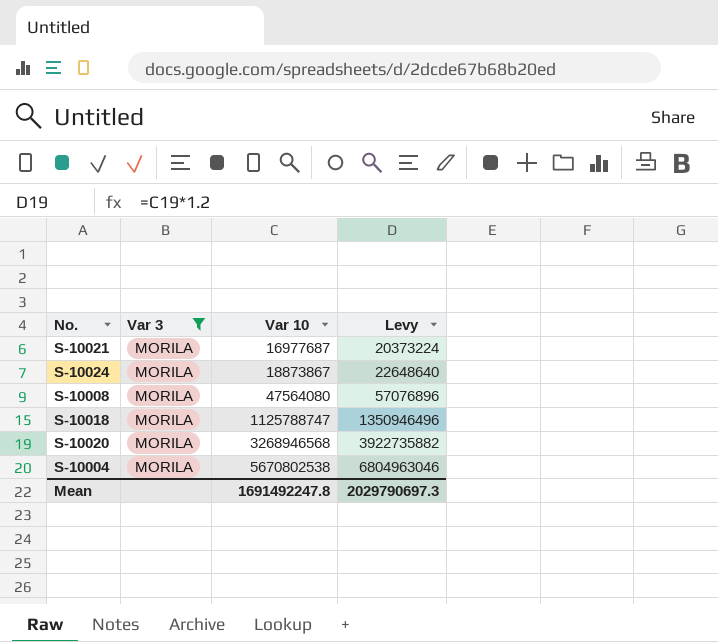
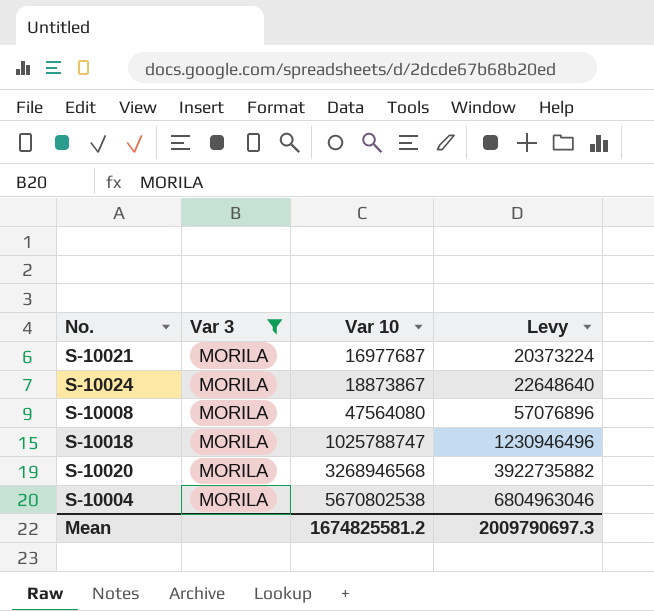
S-10018 | Var 10: 1125788747 -> 1025788747
S-10018 | Levy: 1350946496 -> 1230946496
Mean | Var 10: 1691492247.8 -> 1674825581.2
Mean | Levy: 2029790697.3 -> 2009790697.3

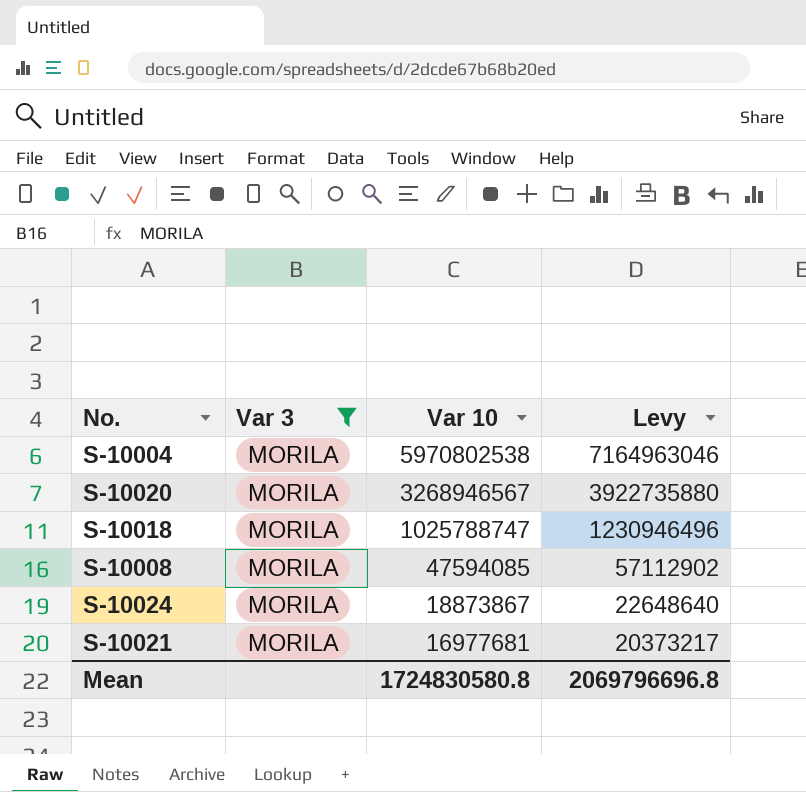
row order: Var 10 ascending -> Var 10 descending
S-10004 | Var 10: 5670802538 -> 5970802538
S-10004 | Levy: 6804963046 -> 7164963046
S-10020 | Var 10: 3268946568 -> 3268946567
S-10020 | Levy: 3922735882 -> 3922735880
S-10008 | Var 10: 47564080 -> 47594085
S-10008 | Levy: 57076896 -> 57112902
S-10021 | Var 10: 16977687 -> 16977681
S-10021 | Levy: 20373224 -> 20373217
Mean | Var 10: 1674825581.2 -> 1724830580.8
Mean | Levy: 2009790697.3 -> 2069796696.8

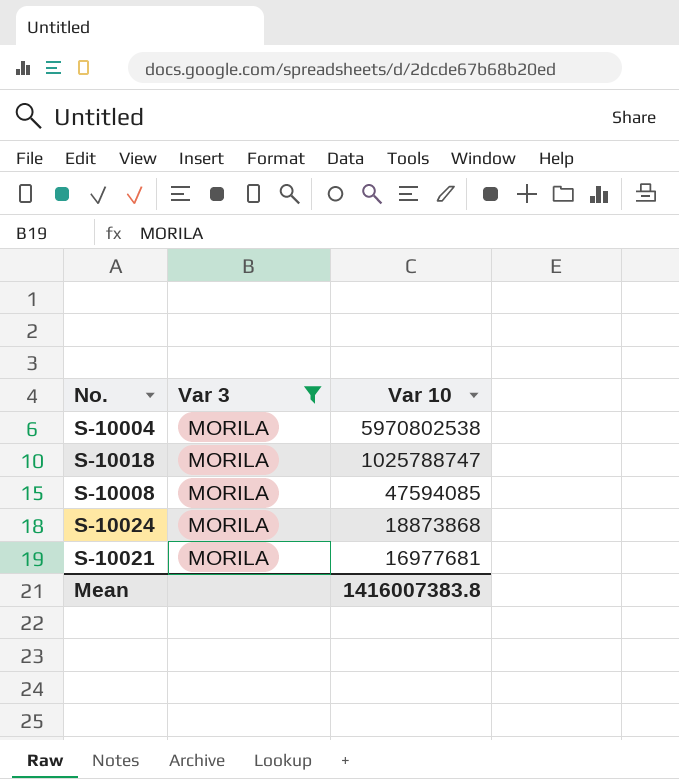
column Levy | formula: [Var 10] * 1.2 -> none
row S-10020: MORILA | 3268946567 | 3922735880 -> none
S-10024 | Var 10: 18873867 -> 18873868
Mean | Var 10: 1724830580.8 -> 1416007383.8

